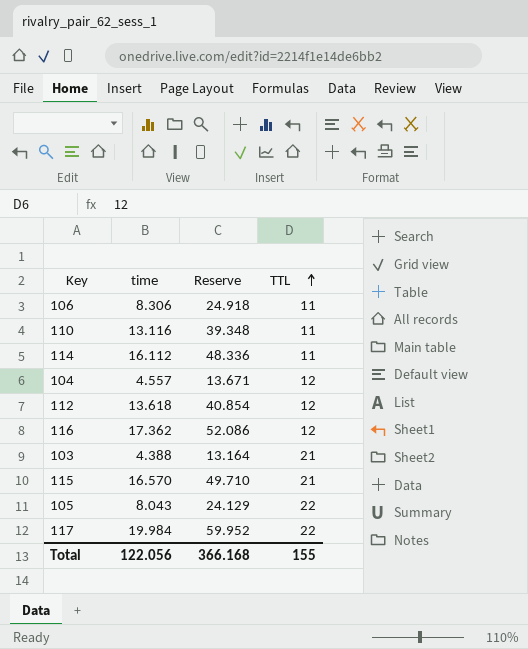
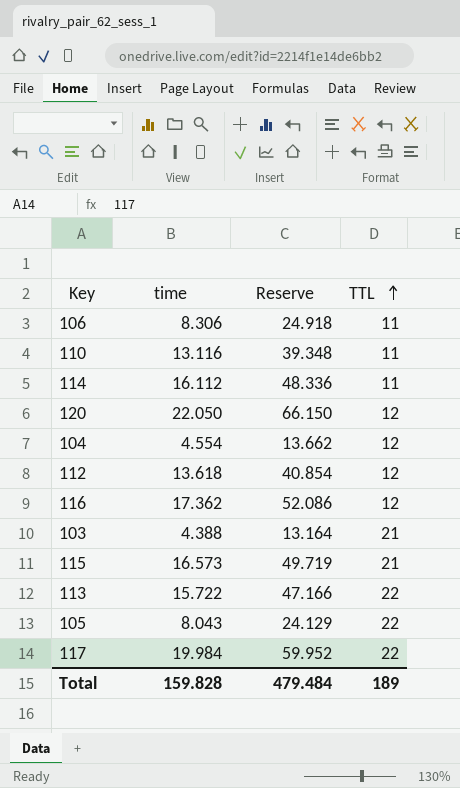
row 120: none -> 22.050 | 66.150 | 12
104 | time: 4.557 -> 4.554
104 | Reserve: 13.671 -> 13.662
115 | time: 16.570 -> 16.573
115 | Reserve: 49.710 -> 49.719
row 113: none -> 15.722 | 47.166 | 22
Total | time: 122.056 -> 159.828
Total | Reserve: 366.168 -> 479.484
Total | TTL: 155 -> 189

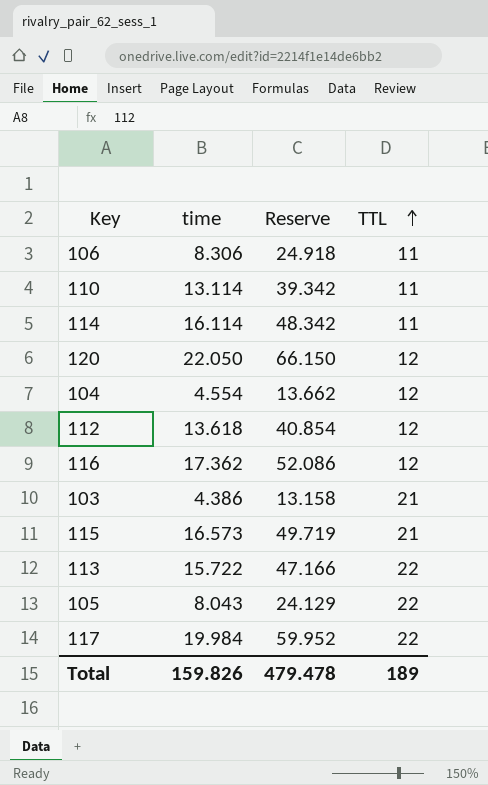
110 | time: 13.116 -> 13.114
110 | Reserve: 39.348 -> 39.342
114 | time: 16.112 -> 16.114
114 | Reserve: 48.336 -> 48.342
103 | time: 4.388 -> 4.386
103 | Reserve: 13.164 -> 13.158
Total | time: 159.828 -> 159.826
Total | Reserve: 479.484 -> 479.478

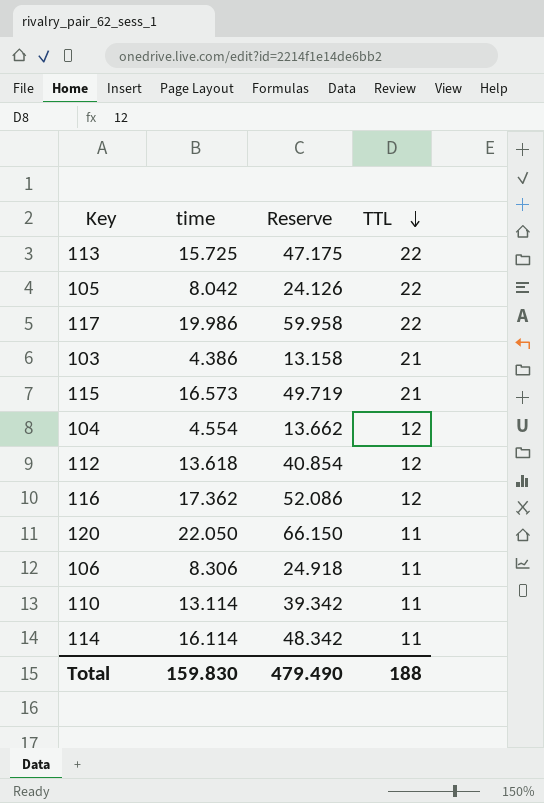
row order: TTL ascending -> TTL descending
113 | time: 15.722 -> 15.725
113 | Reserve: 47.166 -> 47.175
105 | time: 8.043 -> 8.042
105 | Reserve: 24.129 -> 24.126
117 | time: 19.984 -> 19.986
117 | Reserve: 59.952 -> 59.958
120 | TTL: 12 -> 11
Total | time: 159.826 -> 159.830
Total | Reserve: 479.478 -> 479.490
Total | TTL: 189 -> 188

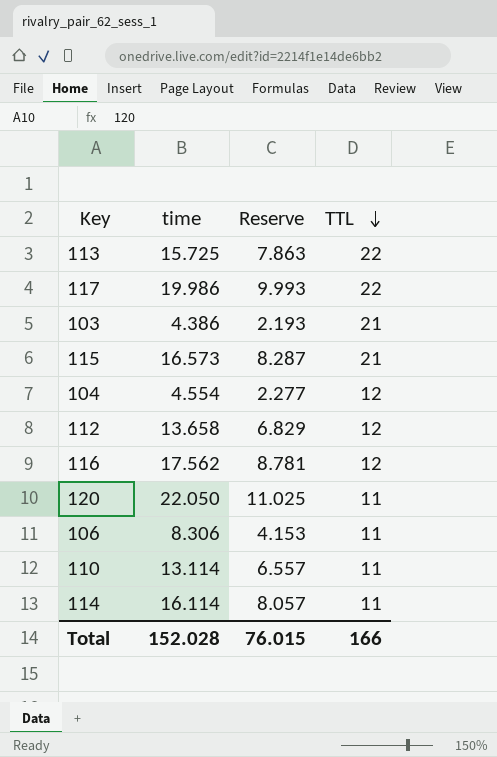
column Reserve | formula: [time] * 3 -> [time] * 0.5
row 105: 8.042 | 24.126 | 22 -> none
112 | time: 13.618 -> 13.658
116 | time: 17.362 -> 17.562
Total | time: 159.830 -> 152.028
Total | Reserve: 479.490 -> 76.015
Total | TTL: 188 -> 166

